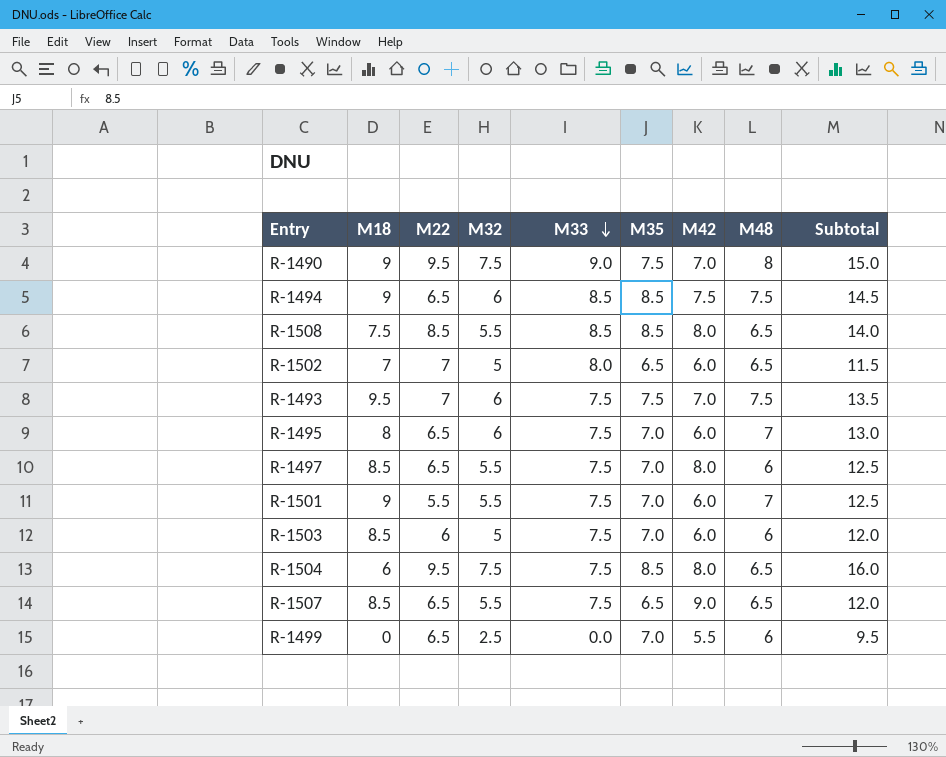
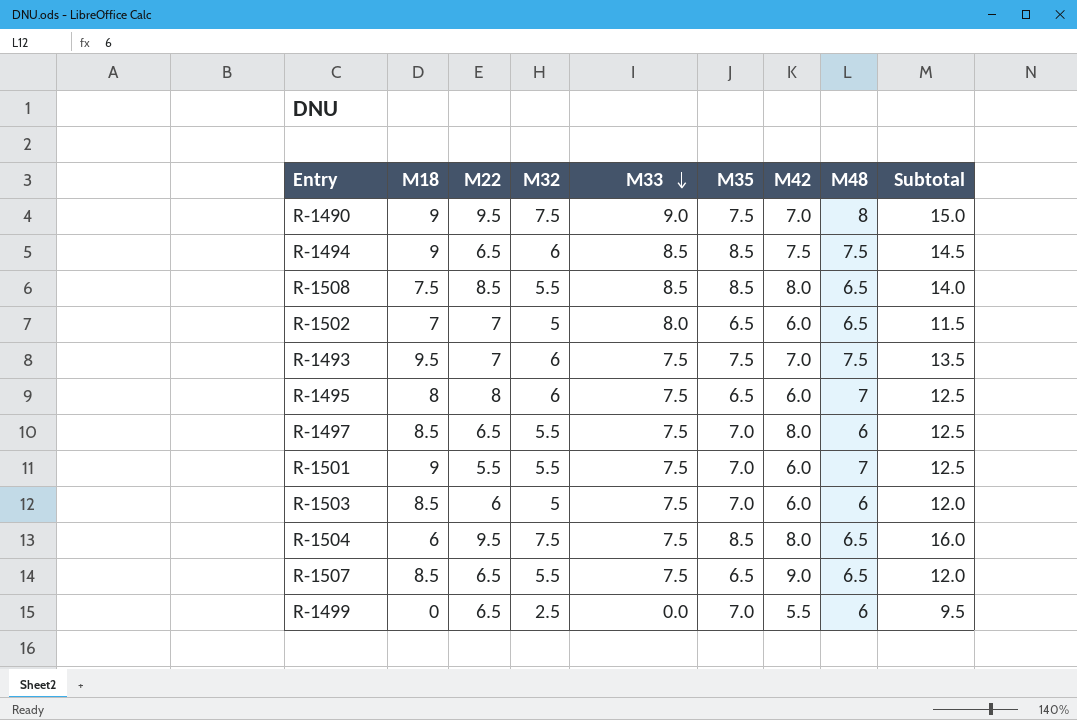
R-1495 | M22: 6.5 -> 8
R-1495 | M35: 7.0 -> 6.5
R-1495 | Subtotal: 13.0 -> 12.5

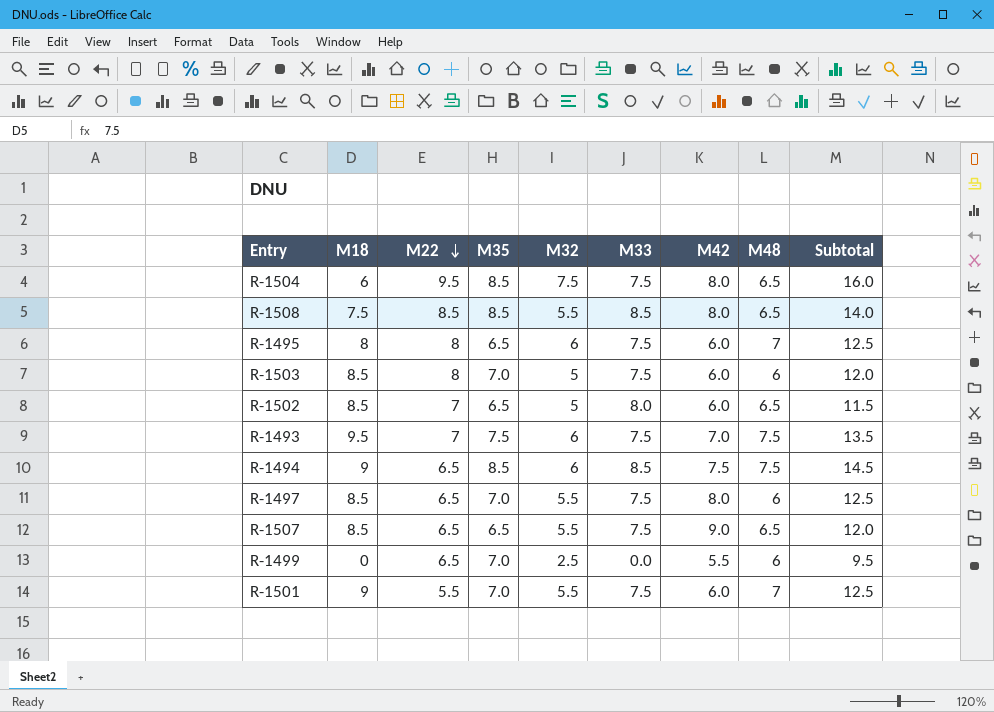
row order: M33 descending -> M22 descending
column M35 | position: 6 -> 4
row R-1490: 9 | 9.5 | 7.5 | 9.0 | 7.5 | 7.0 | 8 | 15.0 -> none
R-1503 | M22: 6 -> 8
R-1502 | M18: 7 -> 8.5

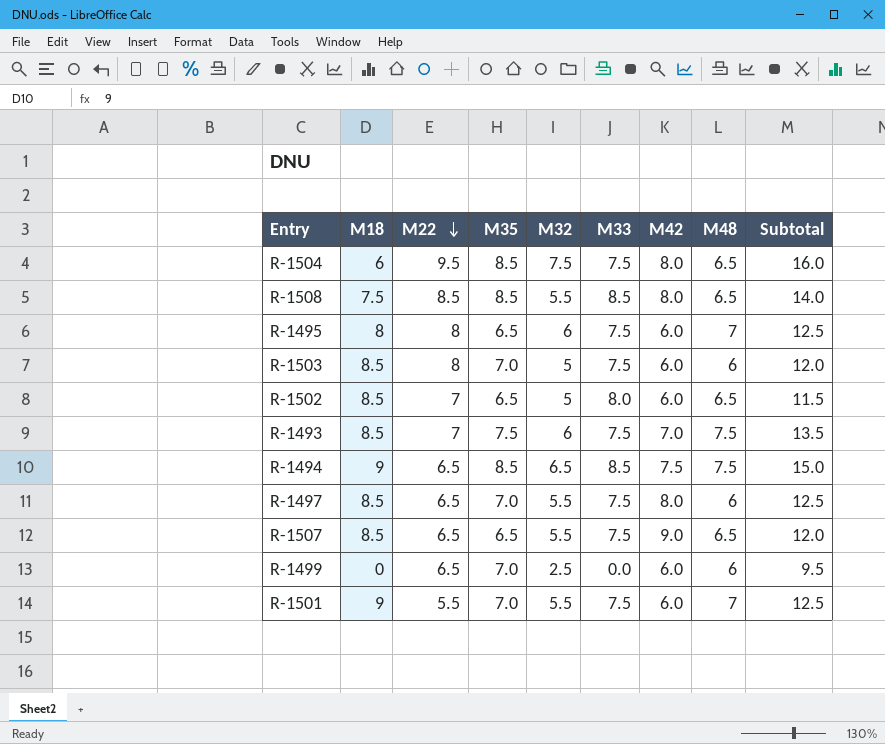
R-1493 | M18: 9.5 -> 8.5
R-1494 | M32: 6 -> 6.5
R-1494 | Subtotal: 14.5 -> 15.0
R-1499 | M42: 5.5 -> 6.0

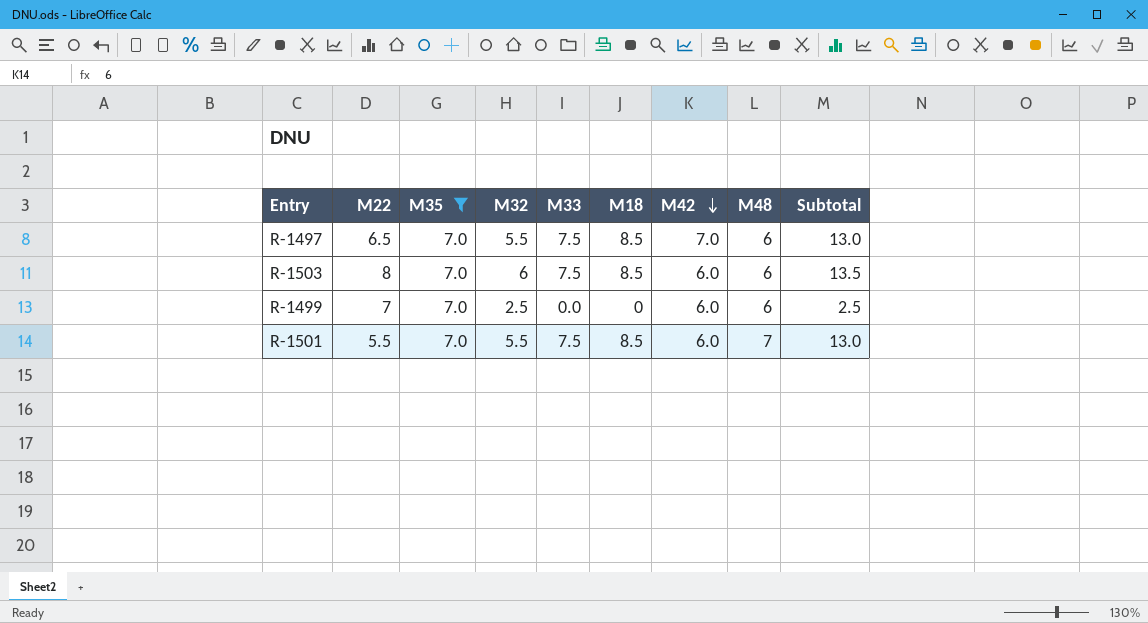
filter: none -> M35 = 7.0
row order: M22 descending -> M42 descending
column M18 | position: 2 -> 6
column Subtotal | formula: [M35] + [M32] -> [M32] + [M33]
R-1497 | M42: 8.0 -> 7.0
R-1503 | M32: 5 -> 6
R-1499 | M22: 6.5 -> 7
R-1501 | M18: 9 -> 8.5

